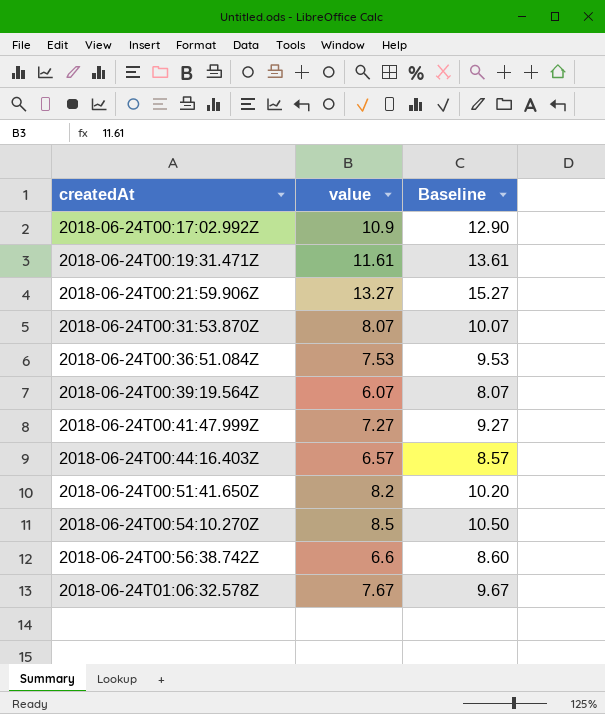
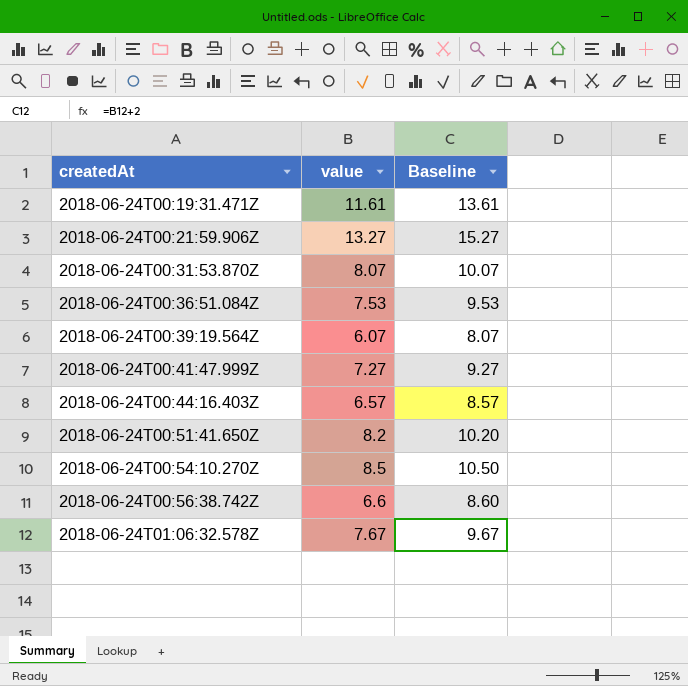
row 2018-06-24T00:17:02.992Z: 10.9 | 12.90 -> none

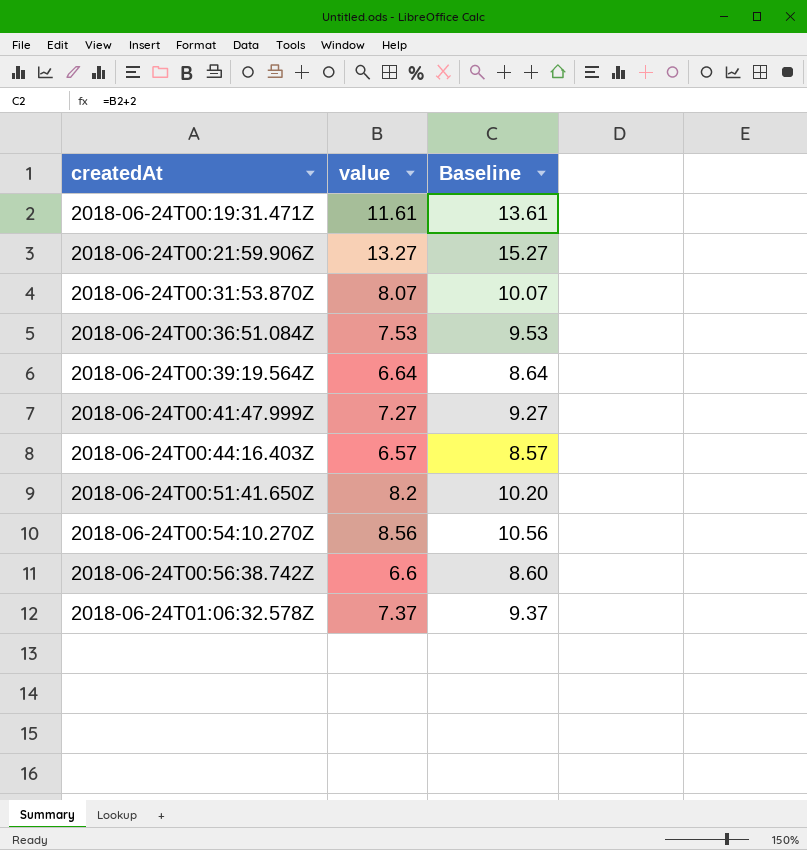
2018-06-24T00:39:19.564Z | value: 6.07 -> 6.64
2018-06-24T00:39:19.564Z | Baseline: 8.07 -> 8.64
2018-06-24T00:54:10.270Z | value: 8.5 -> 8.56
2018-06-24T00:54:10.270Z | Baseline: 10.50 -> 10.56
2018-06-24T01:06:32.578Z | value: 7.67 -> 7.37
2018-06-24T01:06:32.578Z | Baseline: 9.67 -> 9.37

